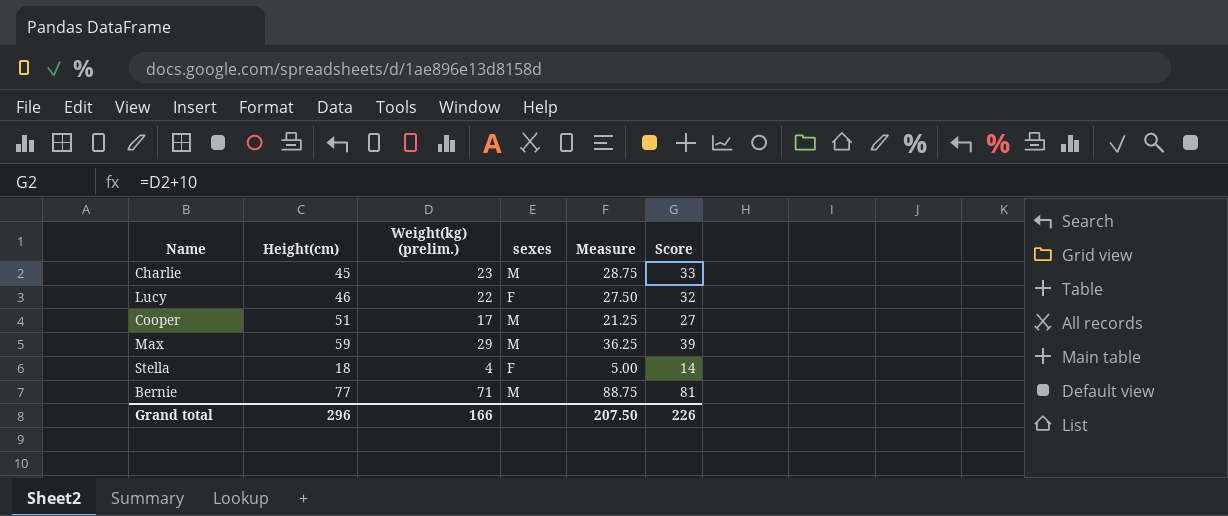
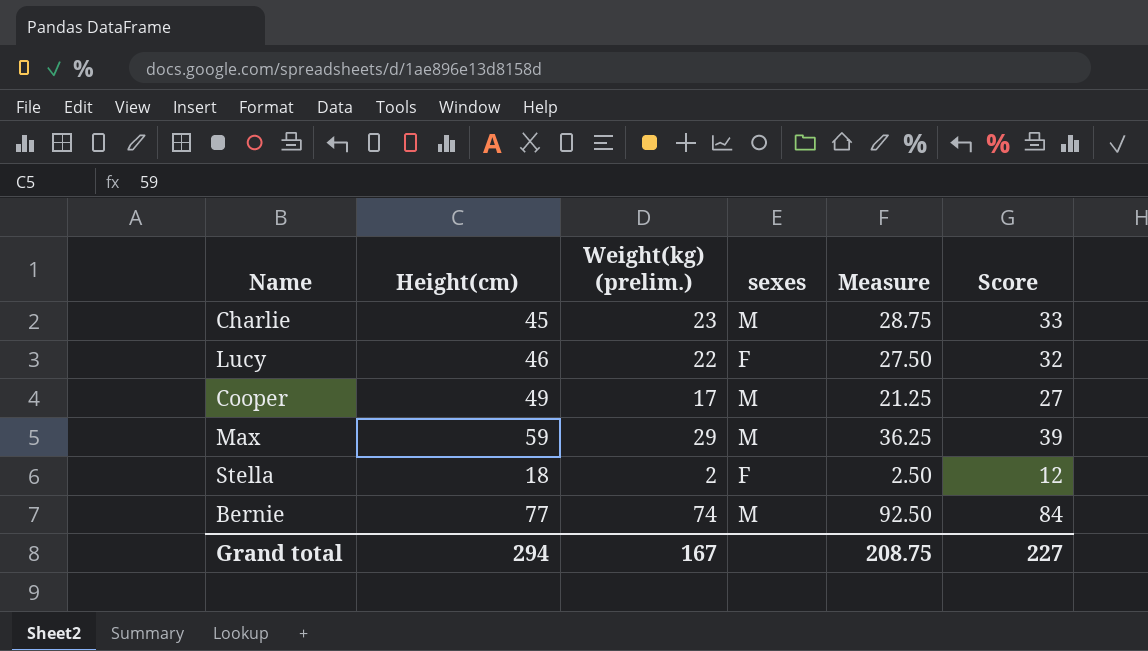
Cooper | Height(cm): 51 -> 49
Stella | Weight(kg) (prelim.): 4 -> 2
Stella | Measure: 5.00 -> 2.50
Stella | Score: 14 -> 12
Bernie | Weight(kg) (prelim.): 71 -> 74
Bernie | Measure: 88.75 -> 92.50
Bernie | Score: 81 -> 84
Grand total | Height(cm): 296 -> 294
Grand total | Weight(kg) (prelim.): 166 -> 167
Grand total | Measure: 207.50 -> 208.75
Grand total | Score: 226 -> 227

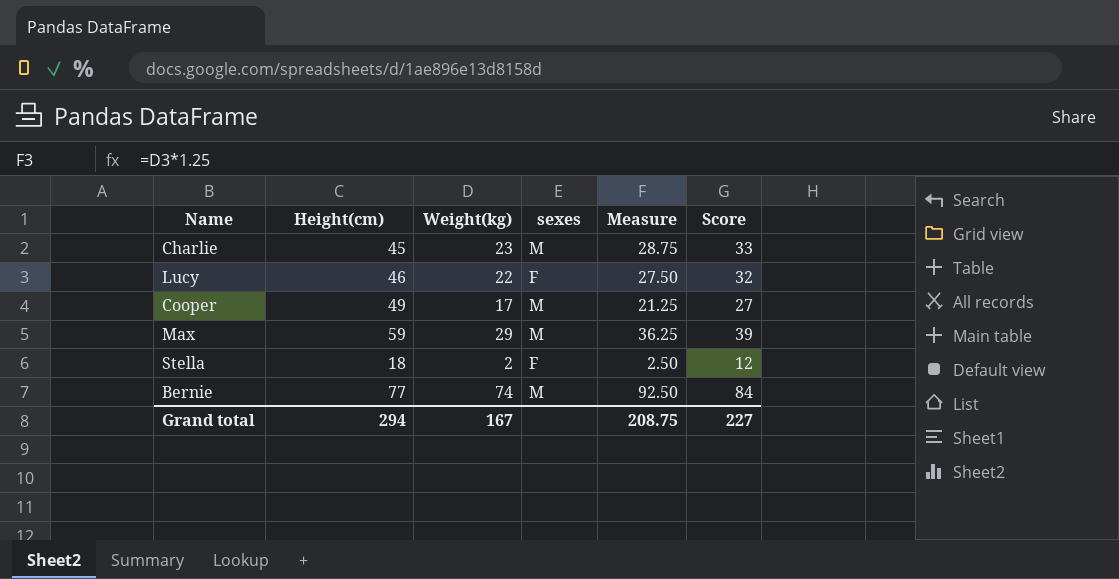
column name: Weight(kg) (prelim.) -> Weight(kg)

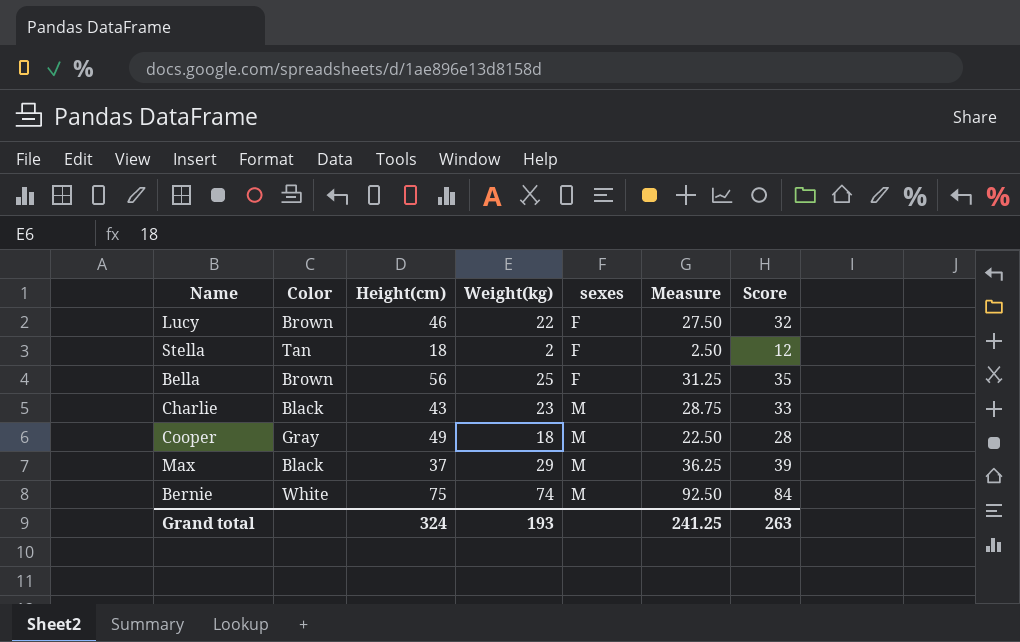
row order: none -> sexes ascending
column Color | position: none -> 2
row Bella: none -> Brown | 56 | 25 | F | 31.25 | 35
Charlie | Height(cm): 45 -> 43
Cooper | Weight(kg): 17 -> 18
Cooper | Measure: 21.25 -> 22.50
Cooper | Score: 27 -> 28
Max | Height(cm): 59 -> 37
Bernie | Height(cm): 77 -> 75
Grand total | Height(cm): 294 -> 324
Grand total | Weight(kg): 167 -> 193
Grand total | Measure: 208.75 -> 241.25
Grand total | Score: 227 -> 263

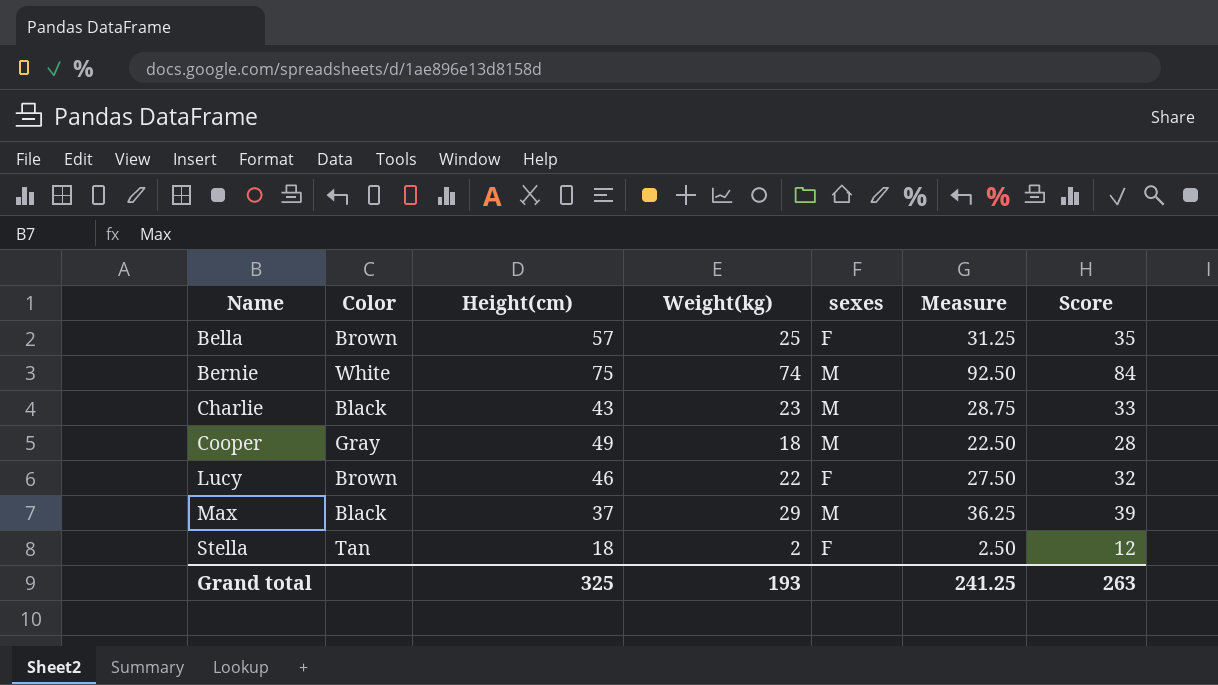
row order: sexes ascending -> Name ascending
Bella | Height(cm): 56 -> 57
Grand total | Height(cm): 324 -> 325

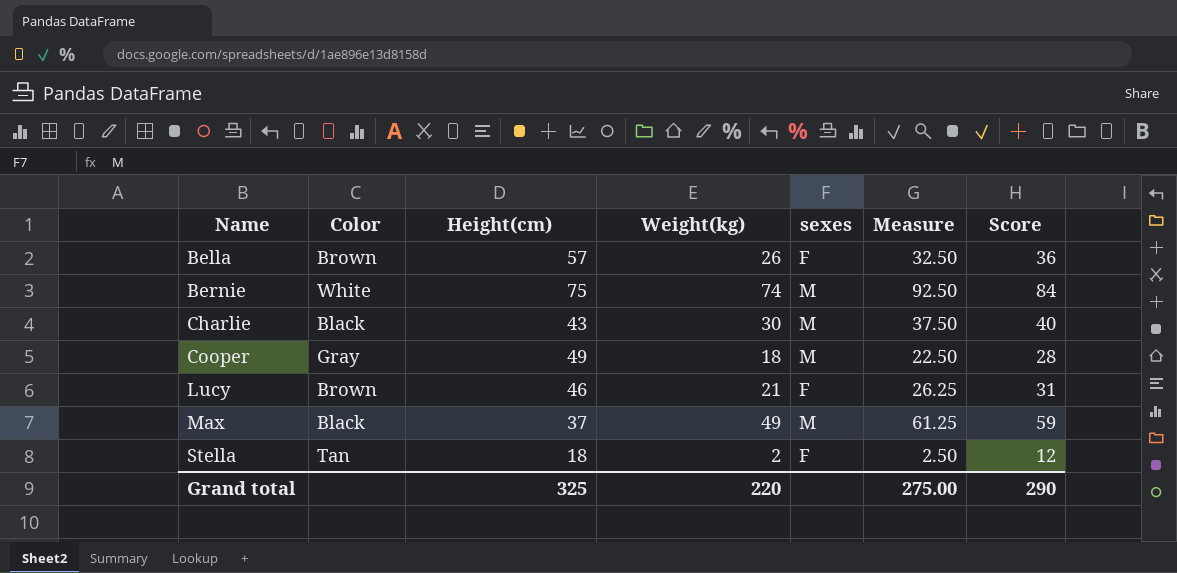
Bella | Weight(kg): 25 -> 26
Bella | Measure: 31.25 -> 32.50
Bella | Score: 35 -> 36
Charlie | Weight(kg): 23 -> 30
Charlie | Measure: 28.75 -> 37.50
Charlie | Score: 33 -> 40
Lucy | Weight(kg): 22 -> 21
Lucy | Measure: 27.50 -> 26.25
Lucy | Score: 32 -> 31
Max | Weight(kg): 29 -> 49
Max | Measure: 36.25 -> 61.25
Max | Score: 39 -> 59
Grand total | Weight(kg): 193 -> 220
Grand total | Measure: 241.25 -> 275.00
Grand total | Score: 263 -> 290

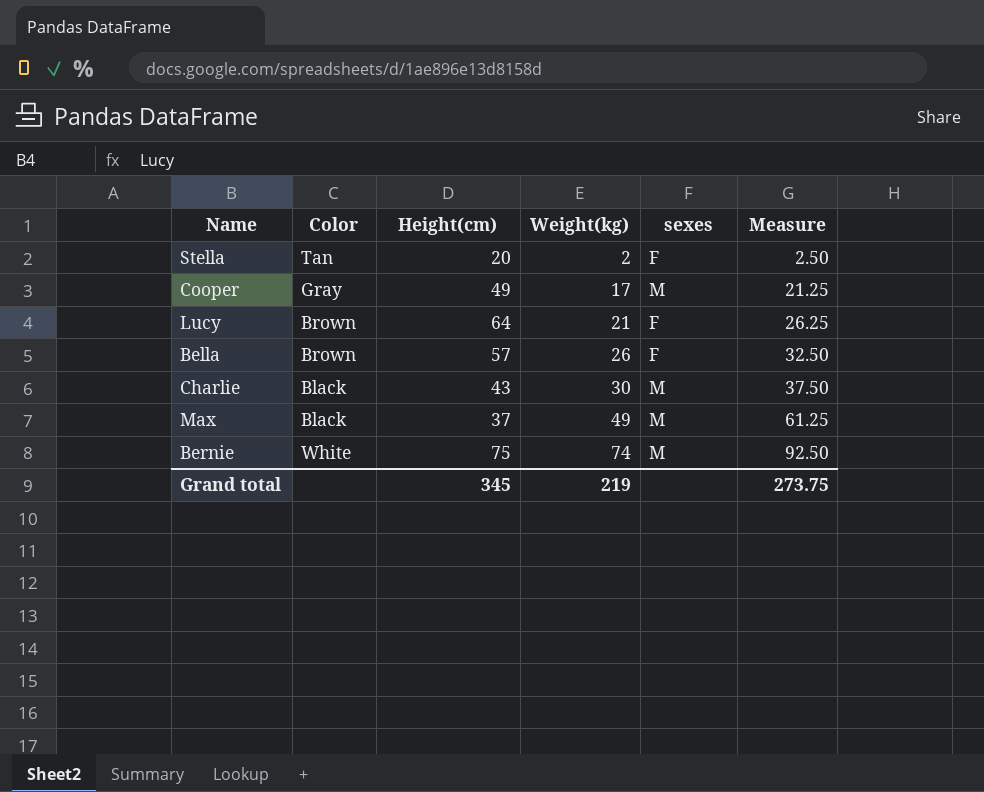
row order: Name ascending -> Weight(kg) ascending
column Score | formula: [Weight(kg)] + 10 -> none
Stella | Height(cm): 18 -> 20
Cooper | Weight(kg): 18 -> 17
Cooper | Measure: 22.50 -> 21.25
Lucy | Height(cm): 46 -> 64
Grand total | Height(cm): 325 -> 345
Grand total | Weight(kg): 220 -> 219
Grand total | Measure: 275.00 -> 273.75

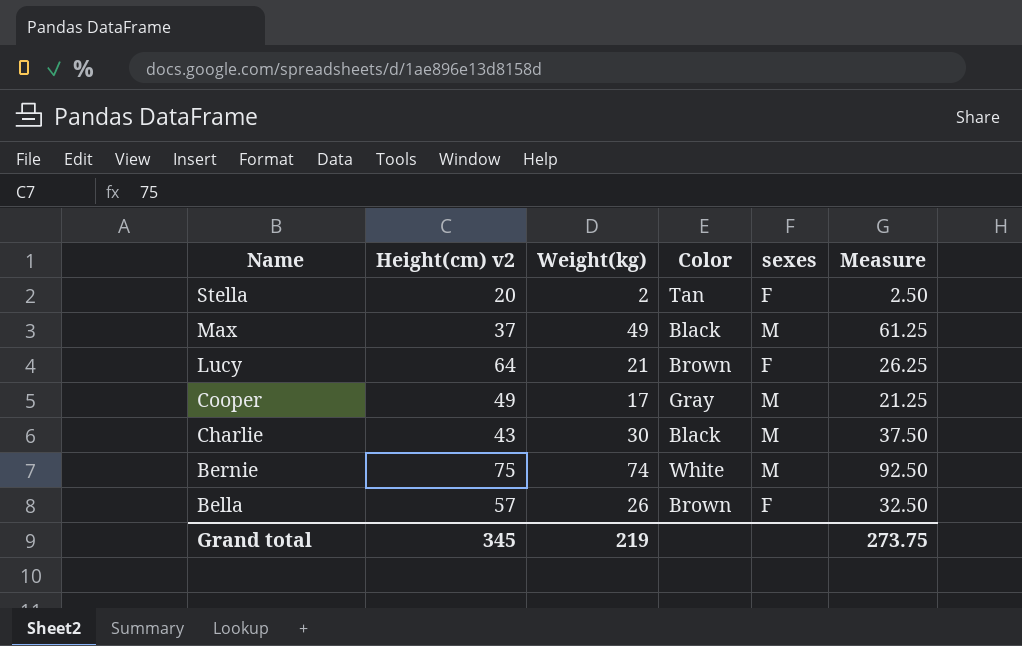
row order: Weight(kg) ascending -> Name descending
column name: Height(cm) -> Height(cm) v2
column Color | position: 2 -> 4

